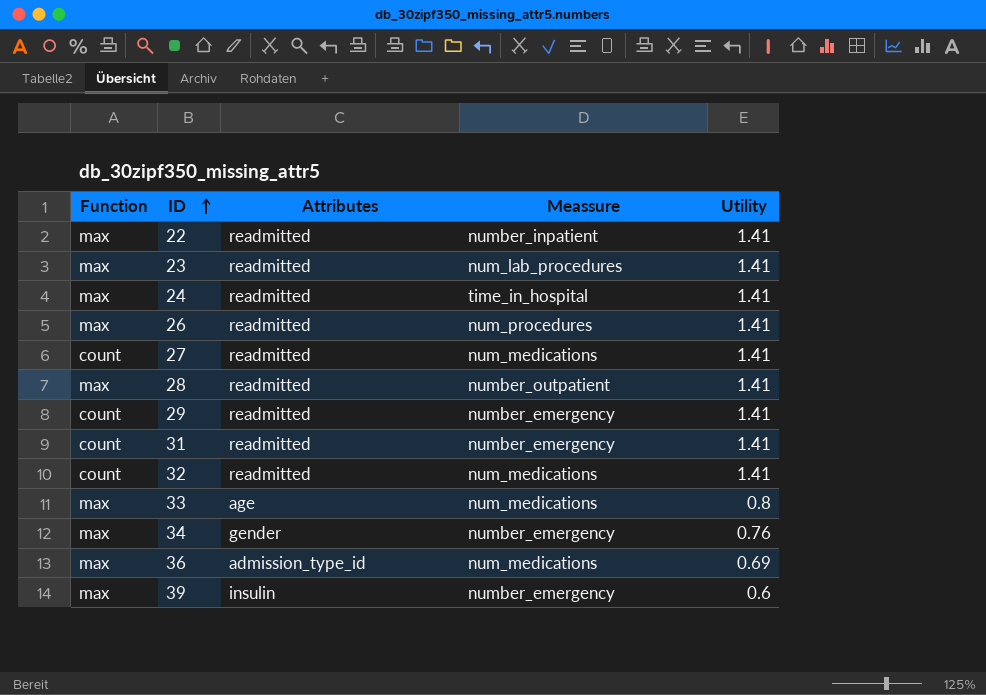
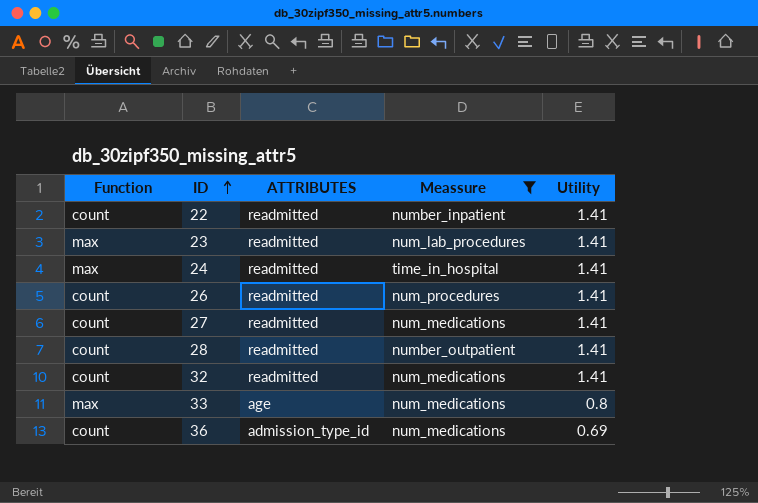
filter: none -> Meassure != number_emergency
column name: Attributes -> ATTRIBUTES
22 | Function: max -> count
26 | Function: max -> count
28 | Function: max -> count
36 | Function: max -> count

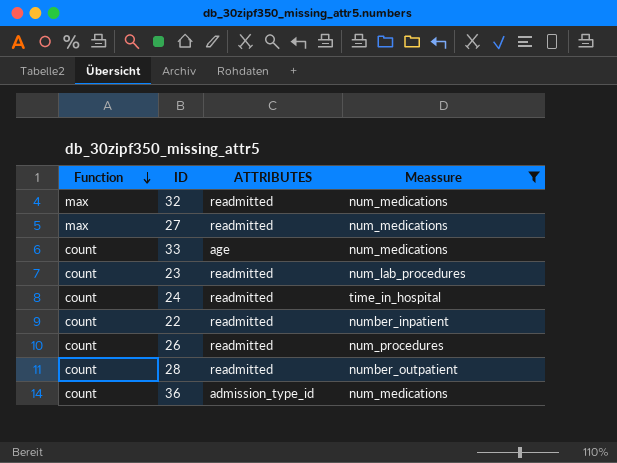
row order: ID ascending -> Function descending
column Utility | position: 5 -> none
32 | Function: count -> max
27 | Function: count -> max
33 | Function: max -> count
23 | Function: max -> count
24 | Function: max -> count

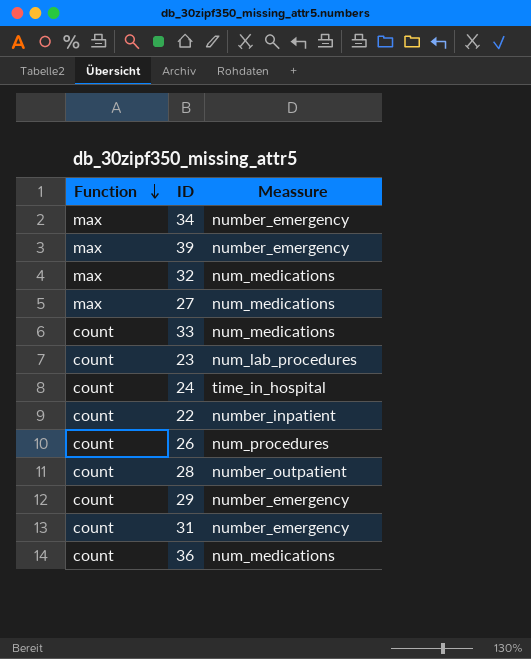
filter: Meassure != number_emergency -> none
column ATTRIBUTES | position: 3 -> none

